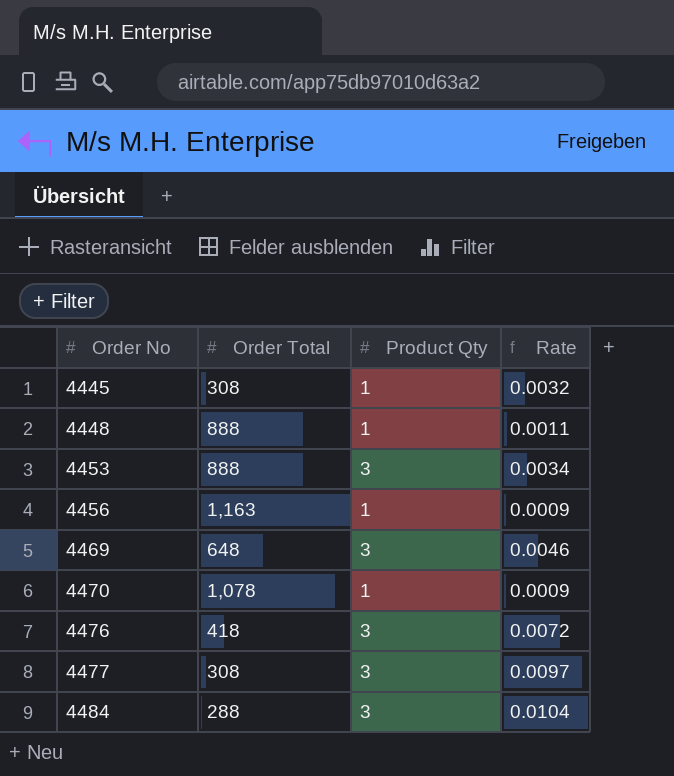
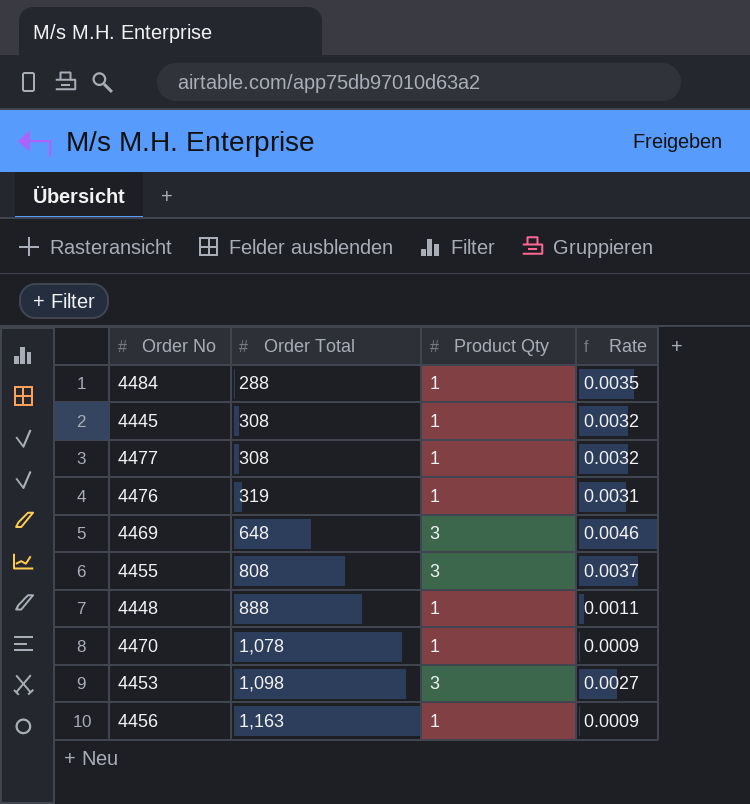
row order: Order No ascending -> Order Total ascending
4484 | Product Qty: 3 -> 1
4484 | Rate: 0.0104 -> 0.0035
4477 | Product Qty: 3 -> 1
4477 | Rate: 0.0097 -> 0.0032
4476 | Order Total: 418 -> 319
4476 | Product Qty: 3 -> 1
4476 | Rate: 0.0072 -> 0.0031
row 4455: none -> 808 | 3 | 0.0037
4453 | Order Total: 888 -> 1,098
4453 | Rate: 0.0034 -> 0.0027

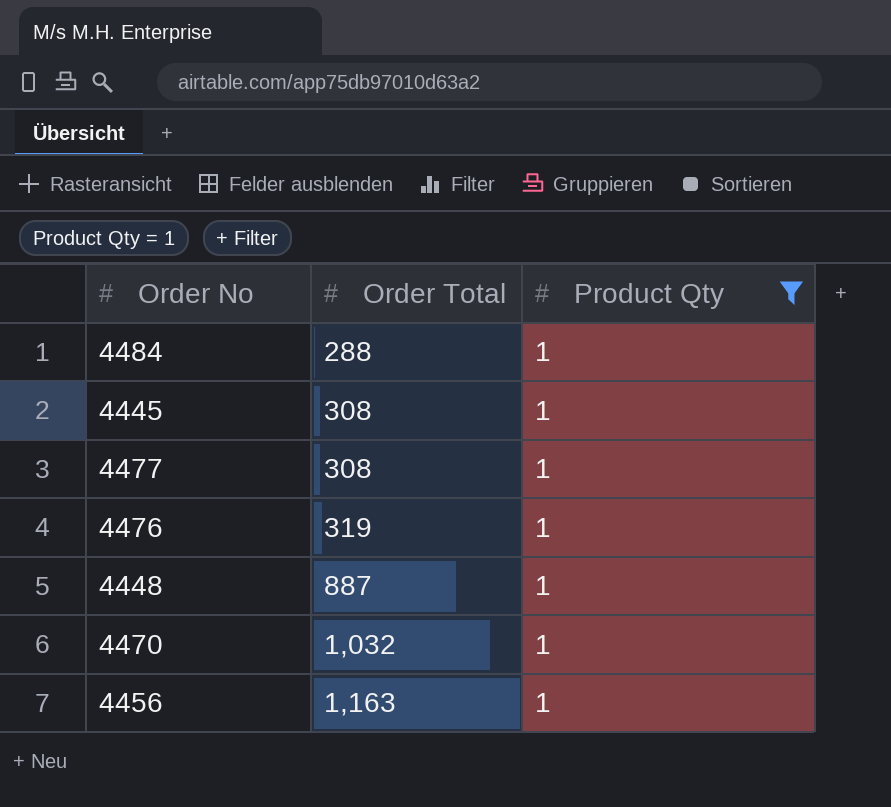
filter: none -> Product Qty = 1
column Rate | formula: [Product Qty] / [Order Total] -> none
4448 | Order Total: 888 -> 887
4470 | Order Total: 1,078 -> 1,032

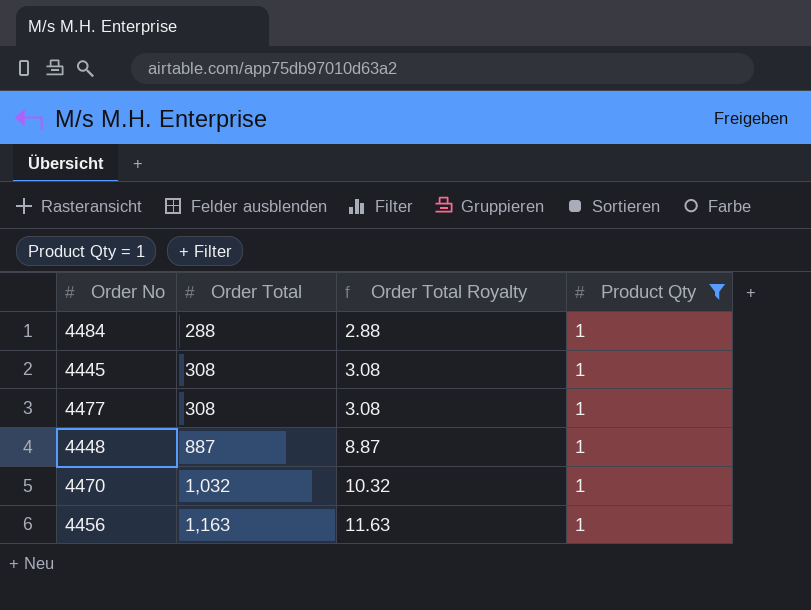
column Order Total Royalty | formula: none -> [Order Total] * 0.01
row 4476: 319 | 1 -> none

